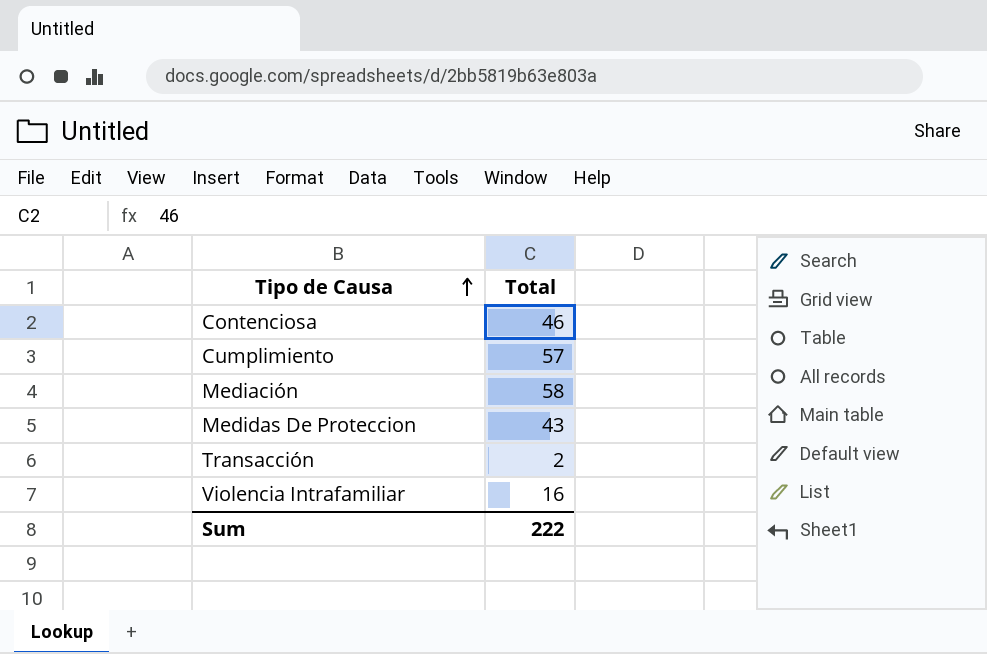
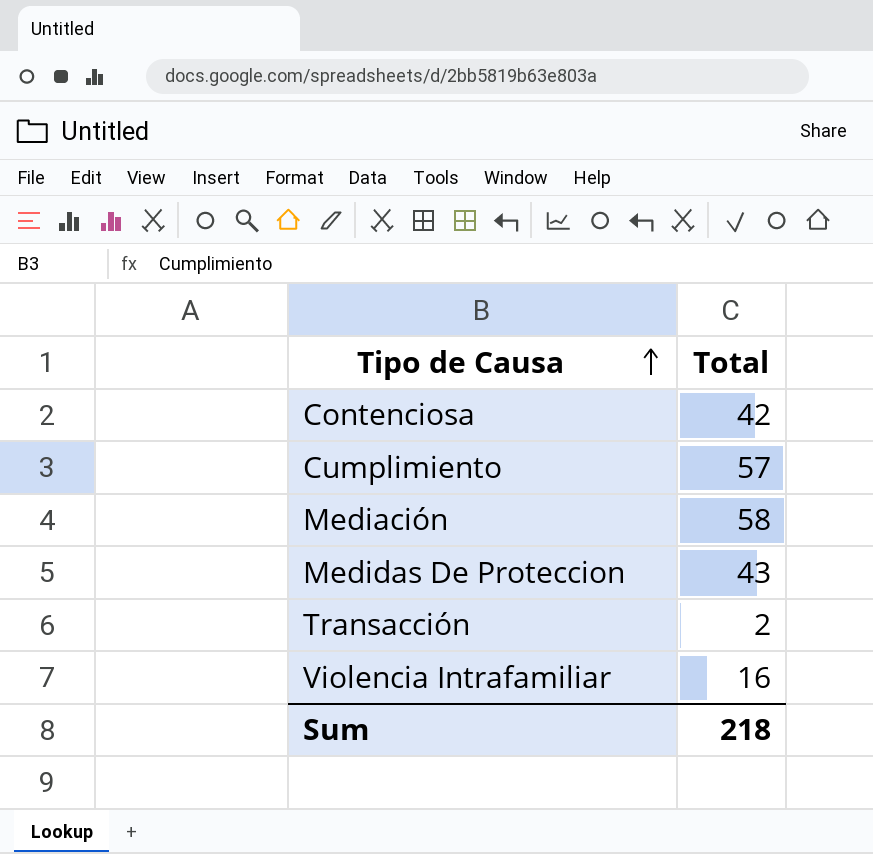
Contenciosa | Total: 46 -> 42
Sum | Total: 222 -> 218

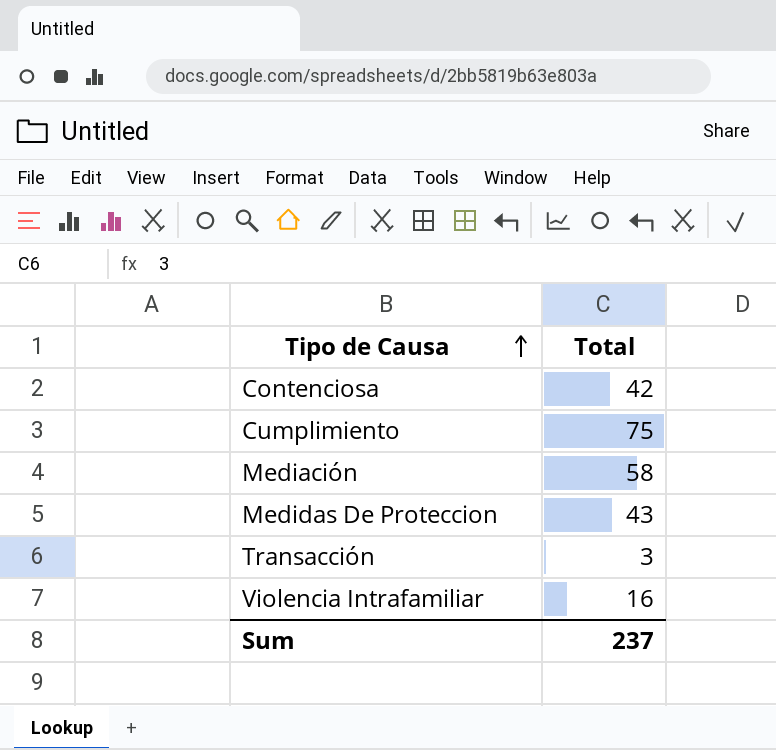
Cumplimiento | Total: 57 -> 75
Transacción | Total: 2 -> 3
Sum | Total: 218 -> 237

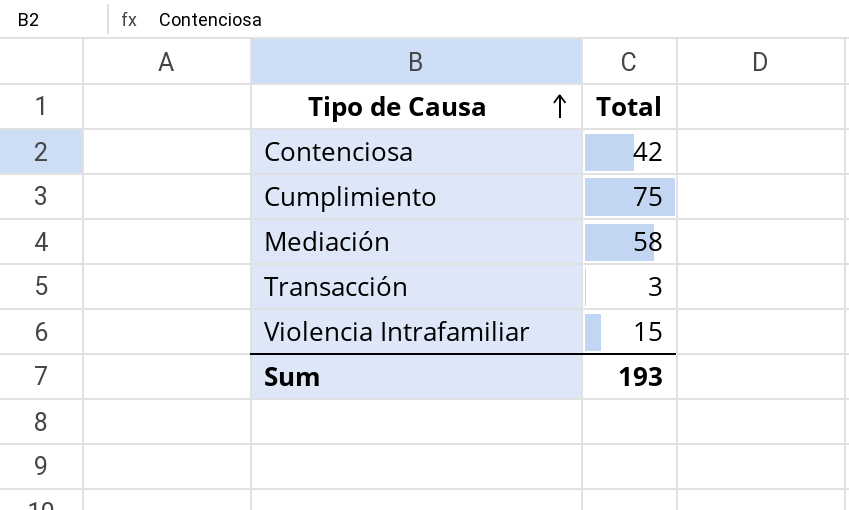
row Medidas De Proteccion: 43 -> none
Violencia Intrafamiliar | Total: 16 -> 15
Sum | Total: 237 -> 193

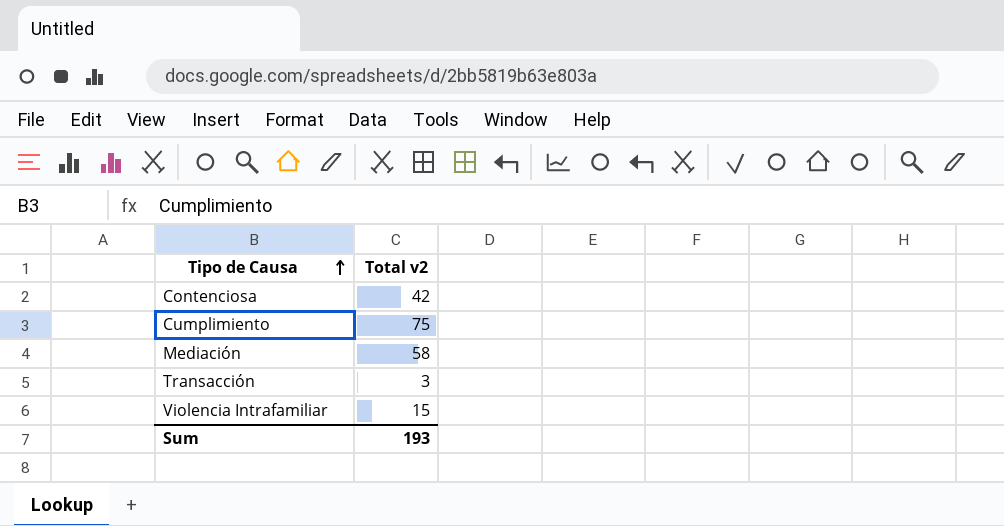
column name: Total -> Total v2

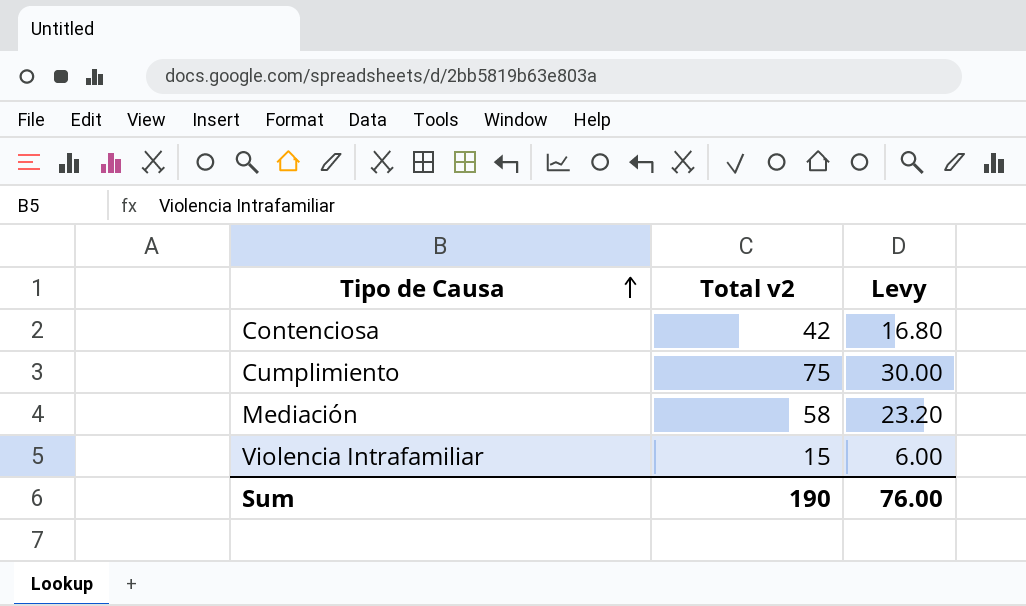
column Levy | formula: none -> [Total v2] * 0.4
row Transacción: 3 -> none
Sum | Total v2: 193 -> 190

